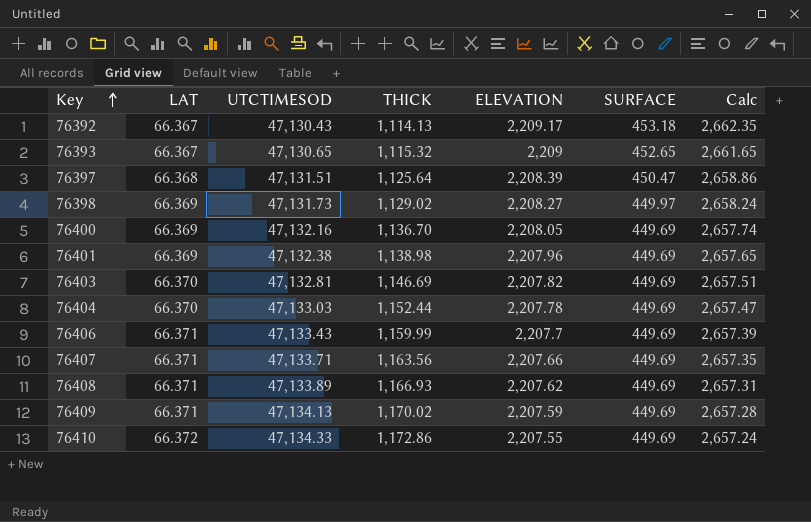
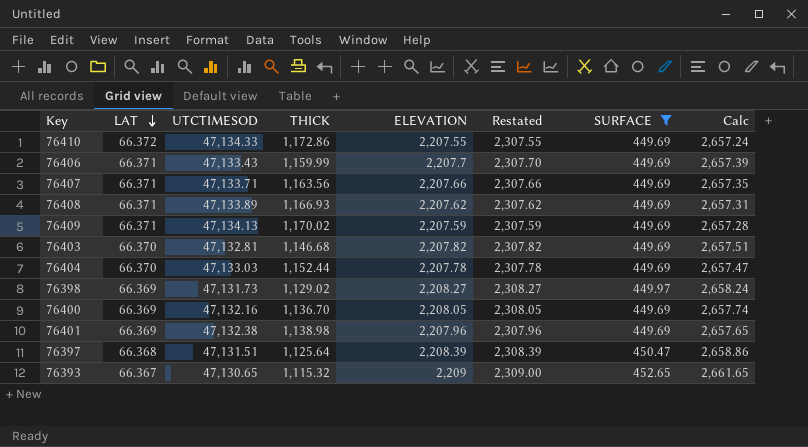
filter: none -> SURFACE != 453.18
row order: Key ascending -> LAT descending
column Restated | formula: none -> [ELEVATION] + 100
76403 | THICK: 1,146.69 -> 1,146.68

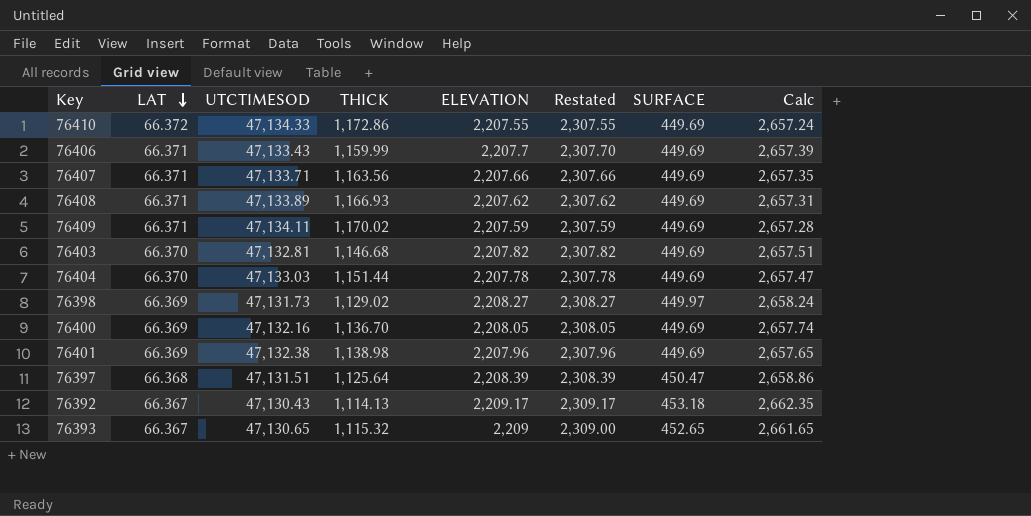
filter: SURFACE != 453.18 -> none
76409 | UTCTIMESOD: 47,134.13 -> 47,134.11
76404 | THICK: 1,152.44 -> 1,151.44

